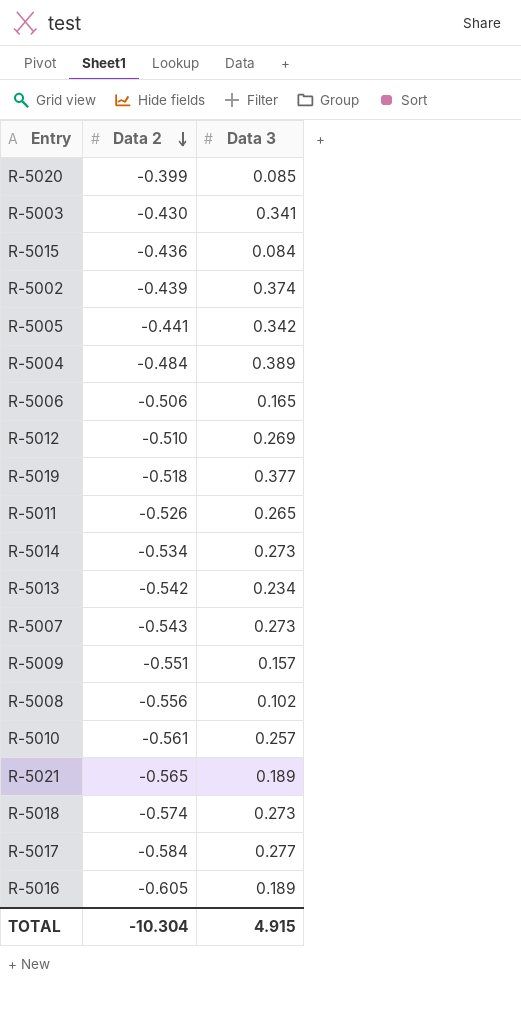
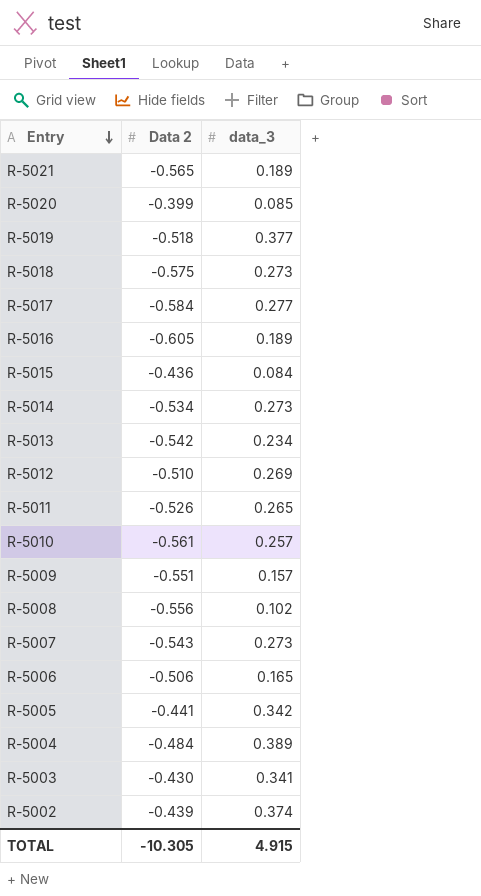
row order: Data 2 descending -> Entry descending
column name: Data 3 -> data_3
R-5018 | Data 2: -0.574 -> -0.575
TOTAL | Data 2: -10.304 -> -10.305

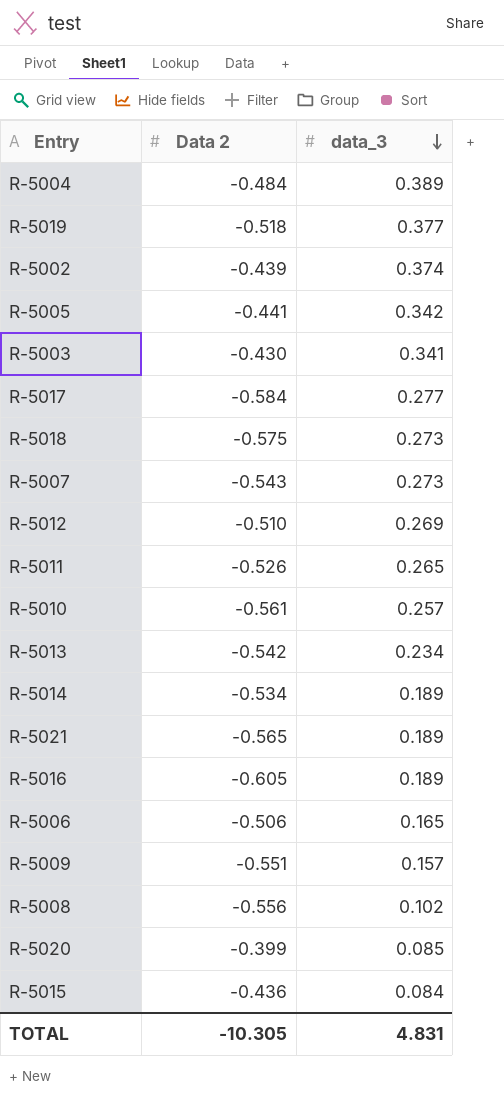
row order: Entry descending -> data_3 descending
R-5014 | data_3: 0.273 -> 0.189
TOTAL | data_3: 4.915 -> 4.831

